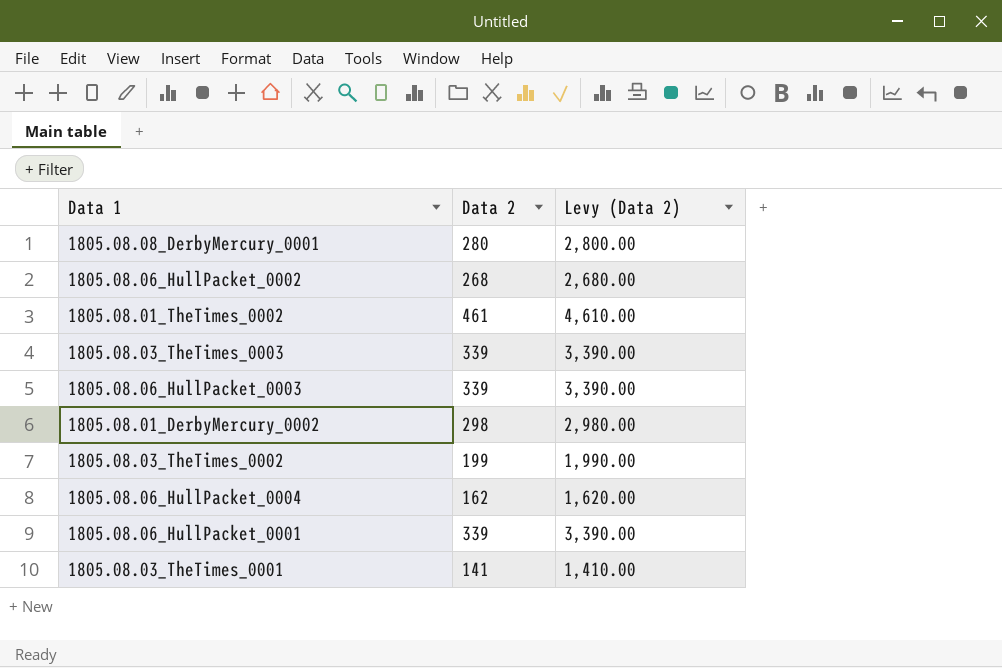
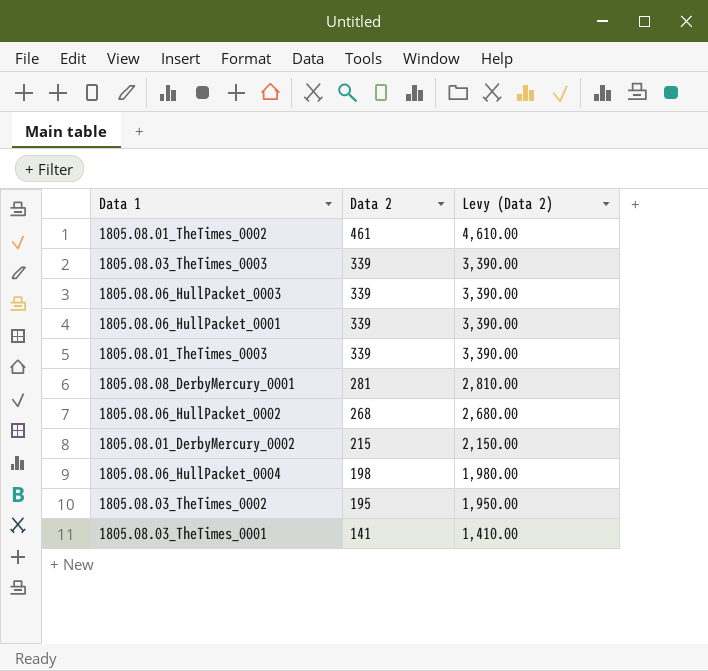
row order: none -> Data 2 descending
row 1805.08.01_TheTimes_0003: none -> 339 | 3,390.00
1805.08.08_DerbyMercury_0001 | Data 2: 280 -> 281
1805.08.08_DerbyMercury_0001 | Levy (Data 2): 2,800.00 -> 2,810.00
1805.08.01_DerbyMercury_0002 | Data 2: 298 -> 215
1805.08.01_DerbyMercury_0002 | Levy (Data 2): 2,980.00 -> 2,150.00
1805.08.06_HullPacket_0004 | Data 2: 162 -> 198
1805.08.06_HullPacket_0004 | Levy (Data 2): 1,620.00 -> 1,980.00
1805.08.03_TheTimes_0002 | Data 2: 199 -> 195
1805.08.03_TheTimes_0002 | Levy (Data 2): 1,990.00 -> 1,950.00

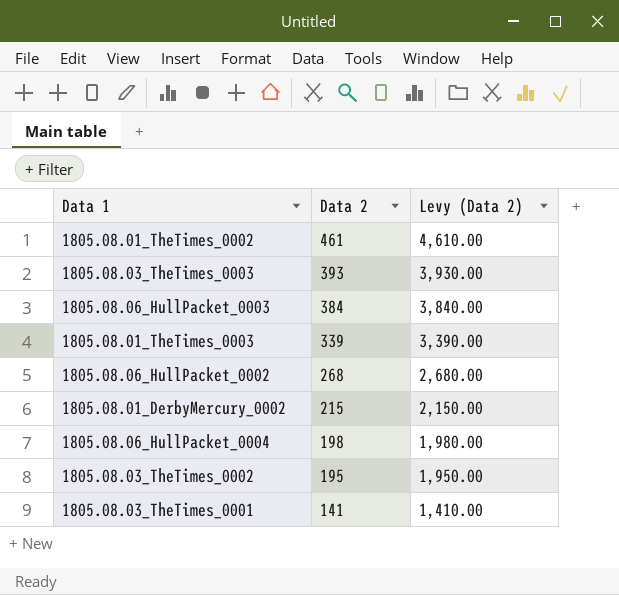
row 1805.08.06_HullPacket_0001: 339 | 3,390.00 -> none
row 1805.08.08_DerbyMercury_0001: 281 | 2,810.00 -> none
1805.08.03_TheTimes_0003 | Data 2: 339 -> 393
1805.08.03_TheTimes_0003 | Levy (Data 2): 3,390.00 -> 3,930.00
1805.08.06_HullPacket_0003 | Data 2: 339 -> 384
1805.08.06_HullPacket_0003 | Levy (Data 2): 3,390.00 -> 3,840.00

